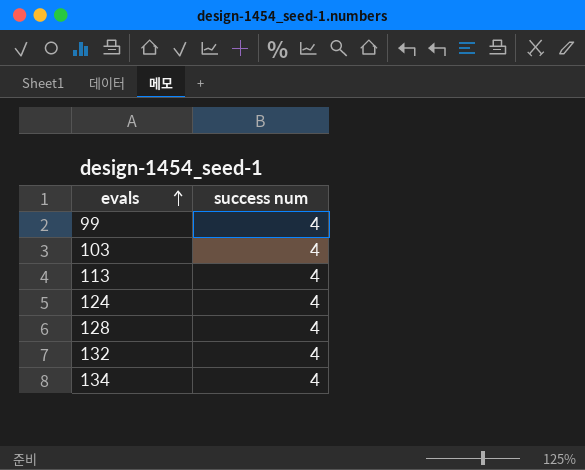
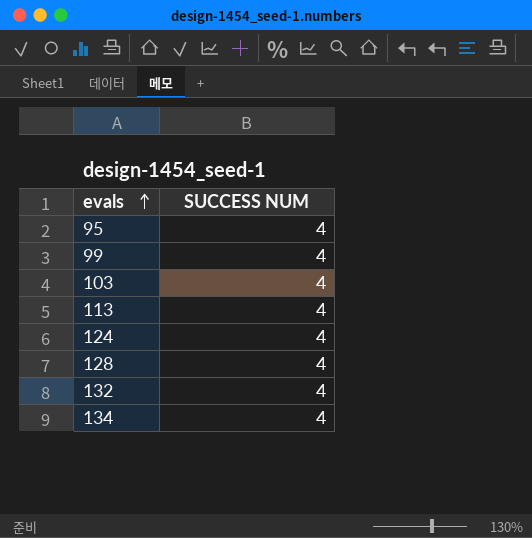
column name: success num -> SUCCESS NUM
row 95: none -> 4

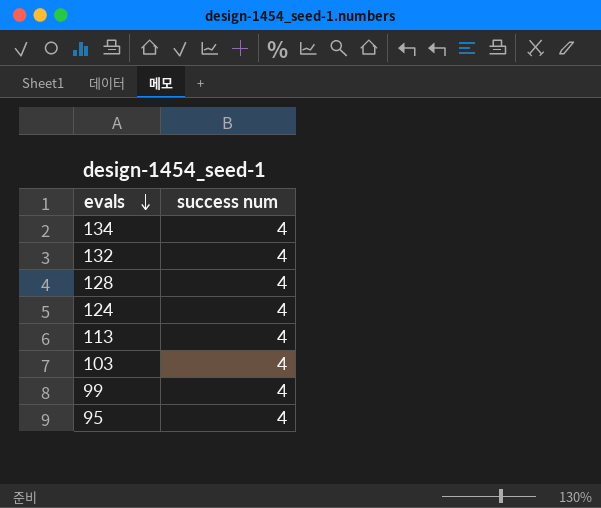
row order: evals ascending -> evals descending
column name: SUCCESS NUM -> success num

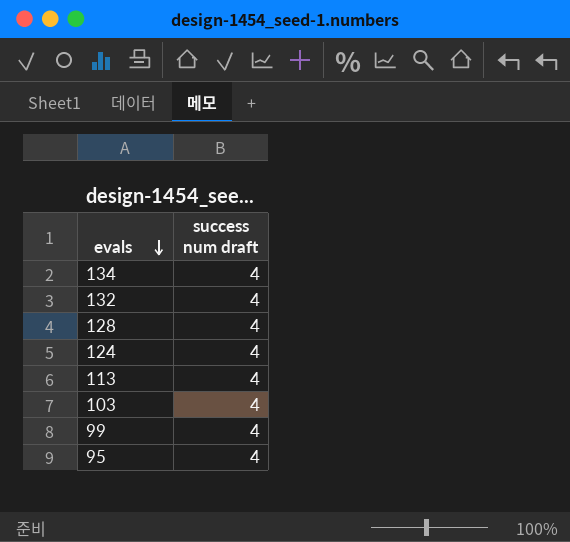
column name: success num -> success num draft

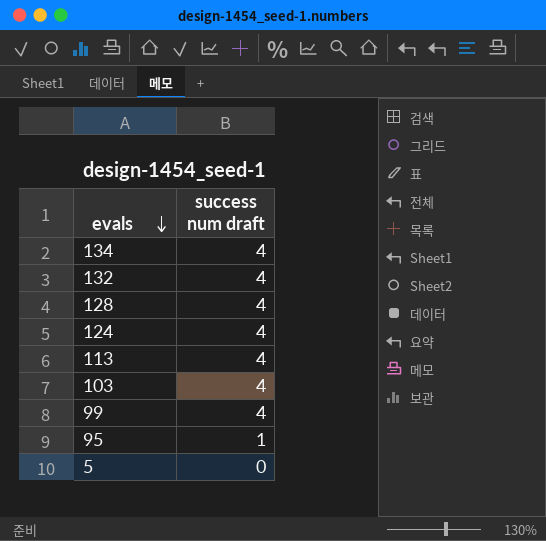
95 | success num draft: 4 -> 1
row 5: none -> 0

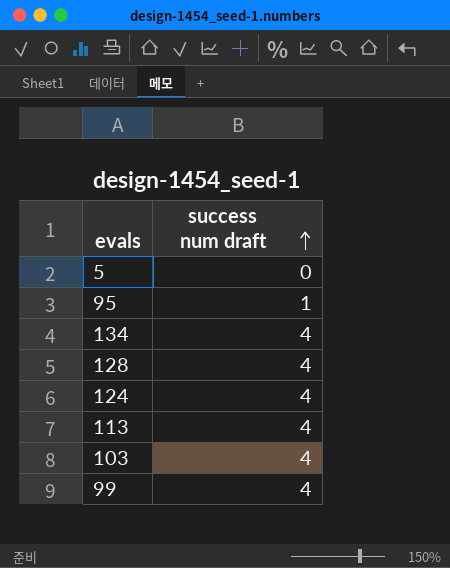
row order: evals descending -> success num draft ascending
row 132: 4 -> none

